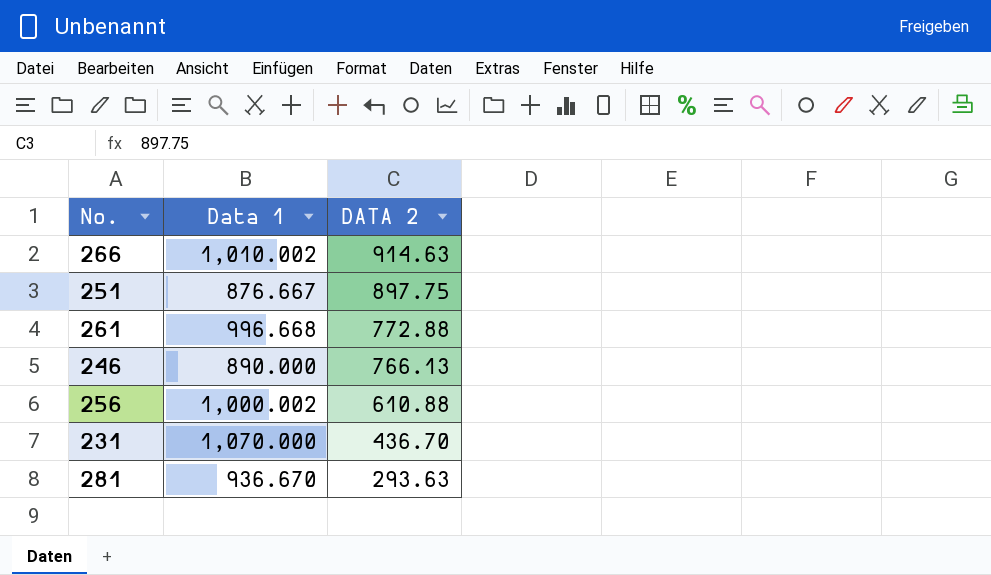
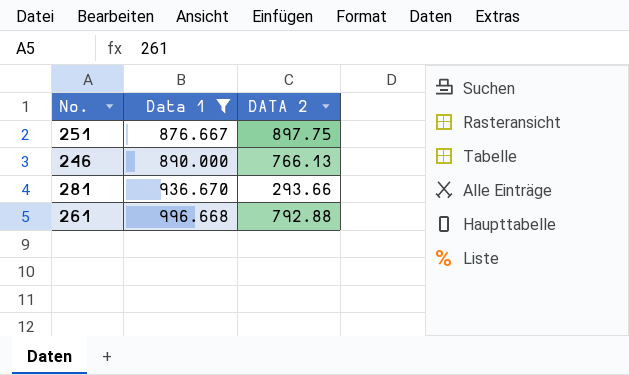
filter: none -> Data 1 <= 996.668
row order: DATA 2 descending -> Data 1 ascending
281 | DATA 2: 293.63 -> 293.66
261 | DATA 2: 772.88 -> 792.88

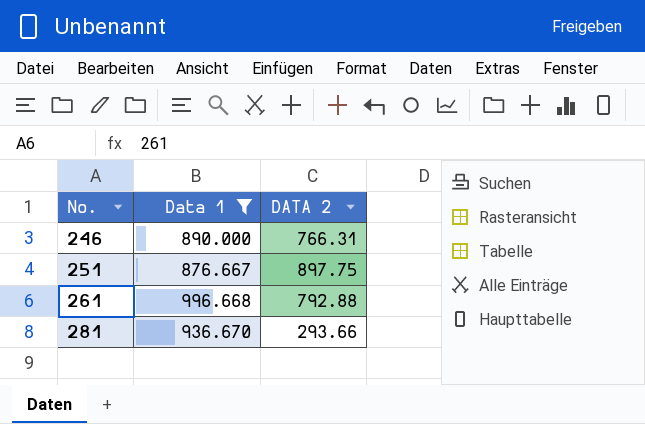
row order: Data 1 ascending -> No. ascending
246 | DATA 2: 766.13 -> 766.31

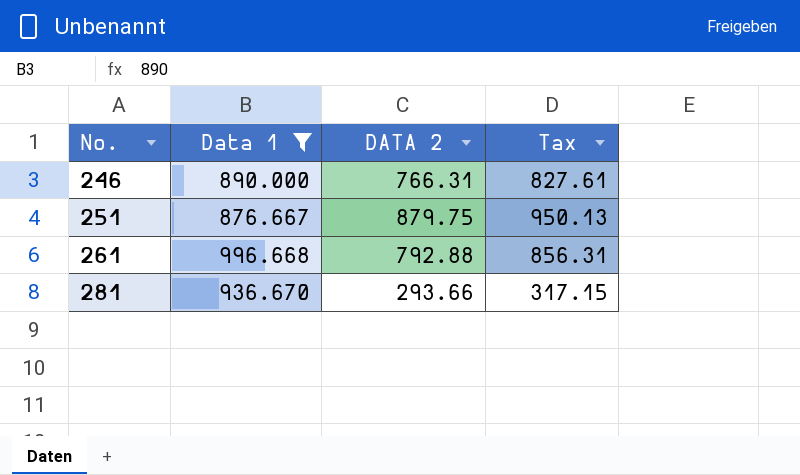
column Tax | formula: none -> [DATA 2] * 1.08
251 | DATA 2: 897.75 -> 879.75

